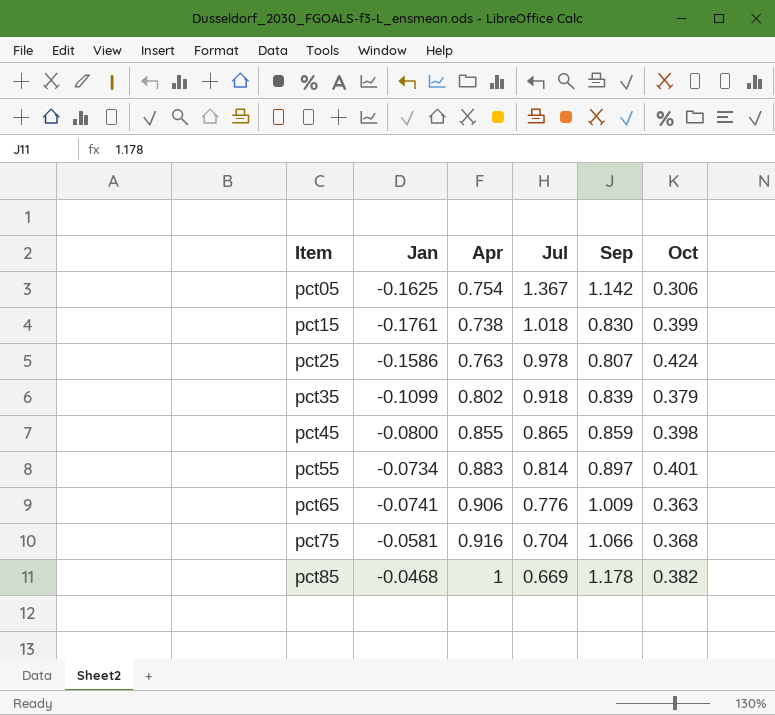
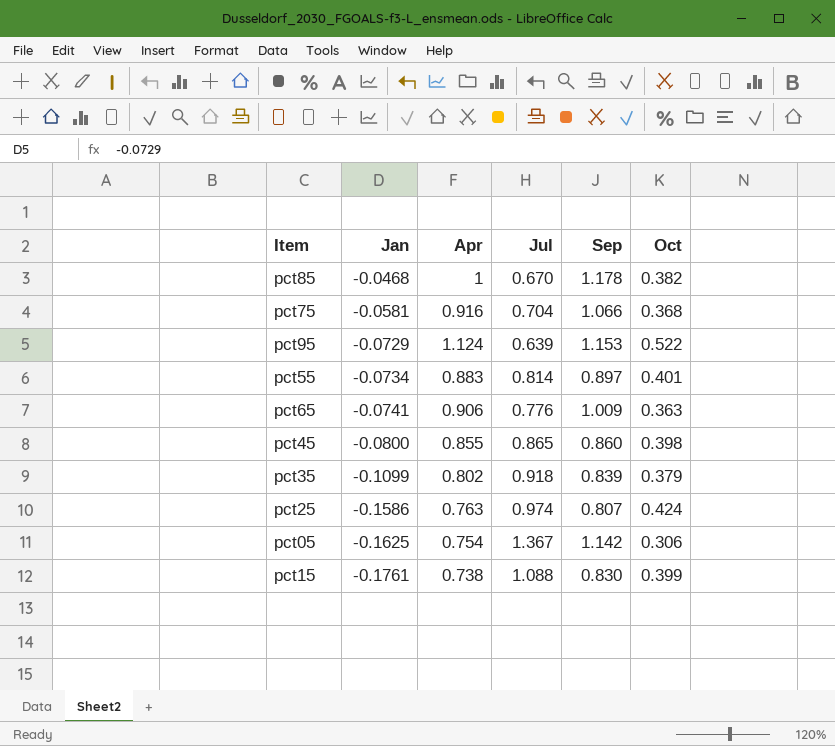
row order: Item ascending -> Jan descending
pct85 | Jul: 0.669 -> 0.670
row pct95: none -> -0.0729 | 1.124 | 0.639 | 1.153 | 0.522
pct45 | Sep: 0.859 -> 0.860
pct25 | Jul: 0.978 -> 0.974
pct15 | Jul: 1.018 -> 1.088

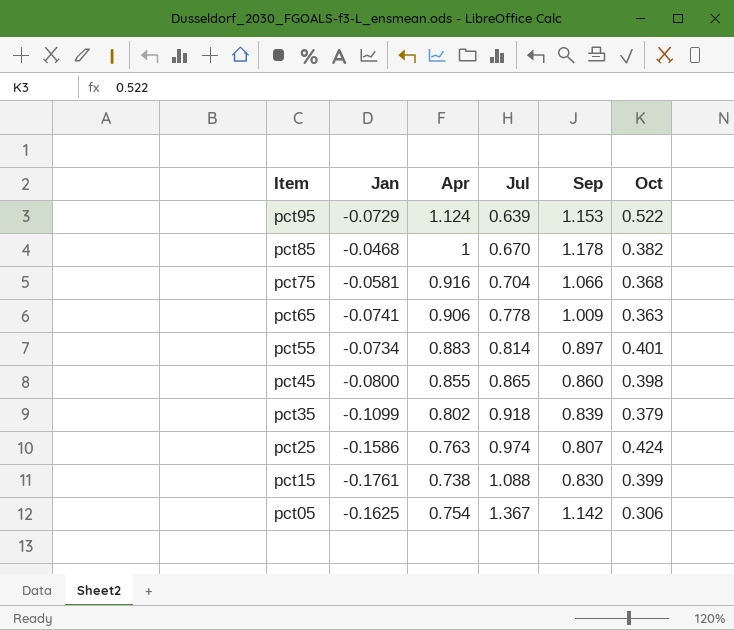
row order: Jan descending -> Item descending
pct65 | Jul: 0.776 -> 0.778

